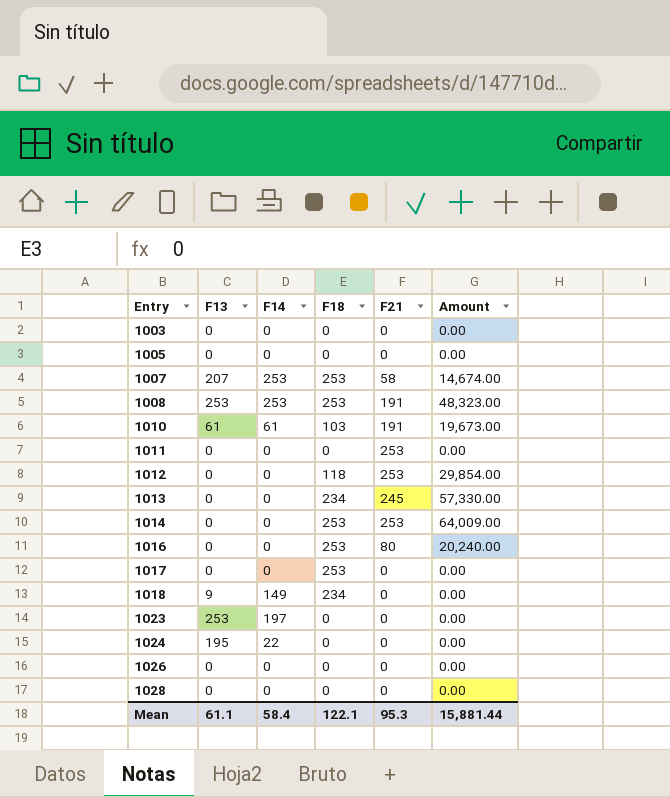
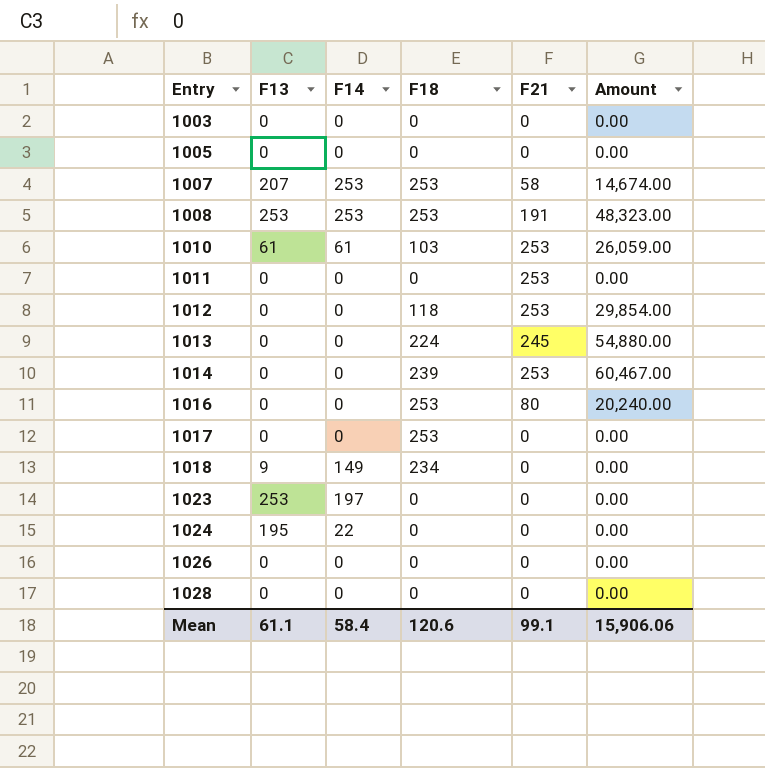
1010 | F21: 191 -> 253
1010 | Amount: 19,673.00 -> 26,059.00
1013 | F18: 234 -> 224
1013 | Amount: 57,330.00 -> 54,880.00
1014 | F18: 253 -> 239
1014 | Amount: 64,009.00 -> 60,467.00
Mean | F18: 122.1 -> 120.6
Mean | F21: 95.3 -> 99.1
Mean | Amount: 15,881.44 -> 15,906.06

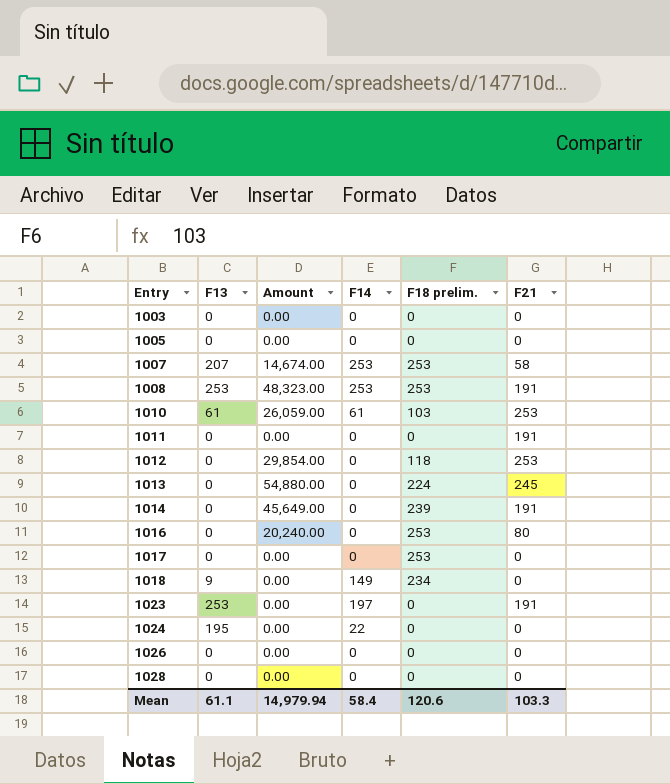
column Amount | position: 6 -> 3
column name: F18 -> F18 prelim.
1011 | F21: 253 -> 191
1014 | Amount: 60,467.00 -> 45,649.00
1014 | F21: 253 -> 191
1023 | F21: 0 -> 191
Mean | Amount: 15,906.06 -> 14,979.94
Mean | F21: 99.1 -> 103.3

